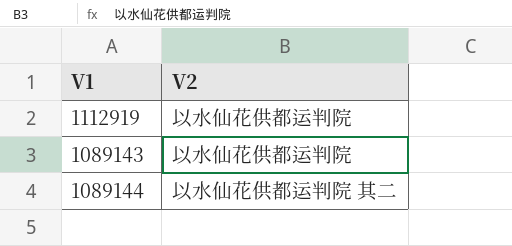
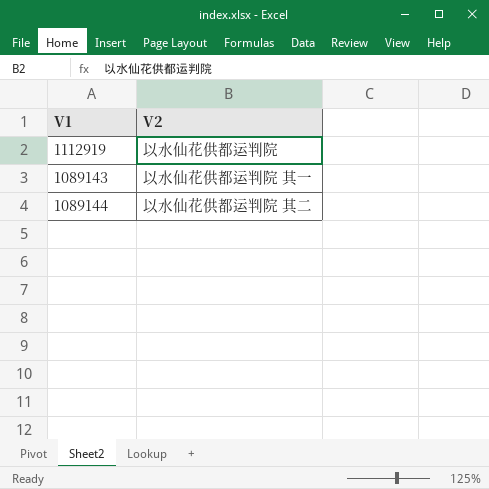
1089143 | V2: 以水仙花供都运判院 -> 以水仙花供都运判院 其一

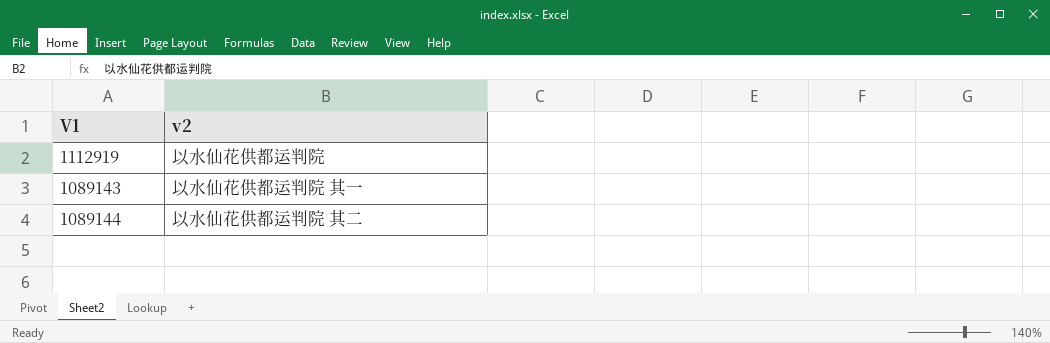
column name: V2 -> v2

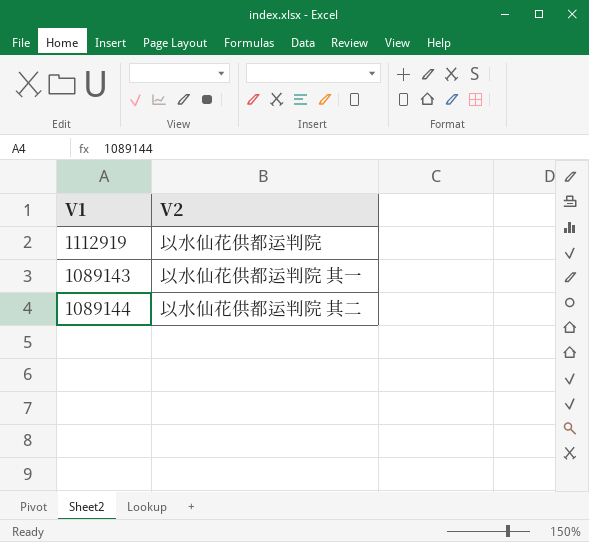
column name: v2 -> V2

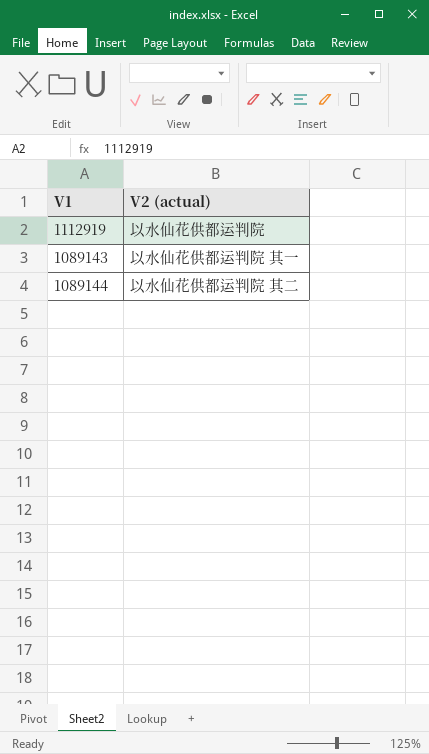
column name: V2 -> V2 (actual)

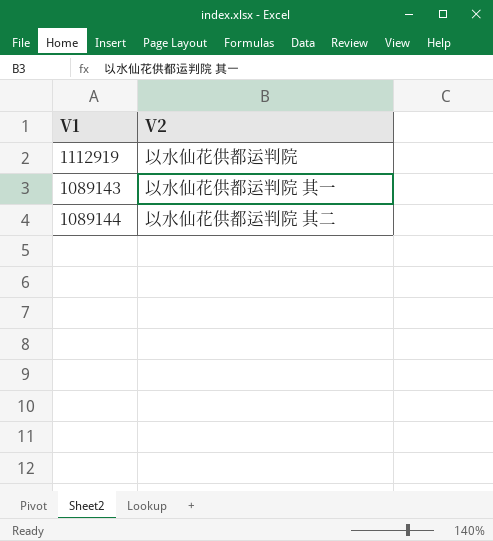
column name: V2 (actual) -> V2

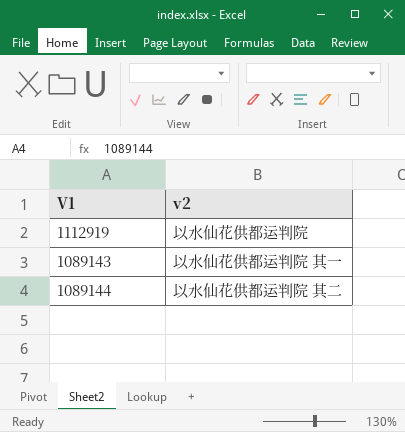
column name: V2 -> v2

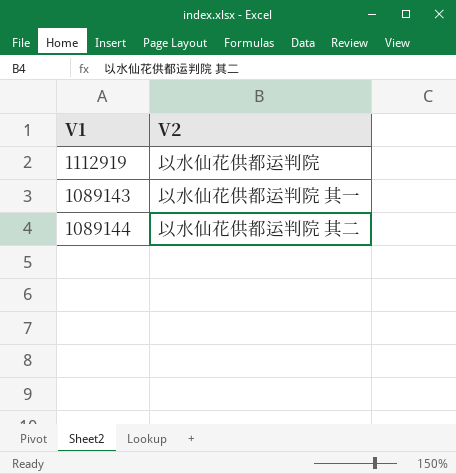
column name: v2 -> V2

